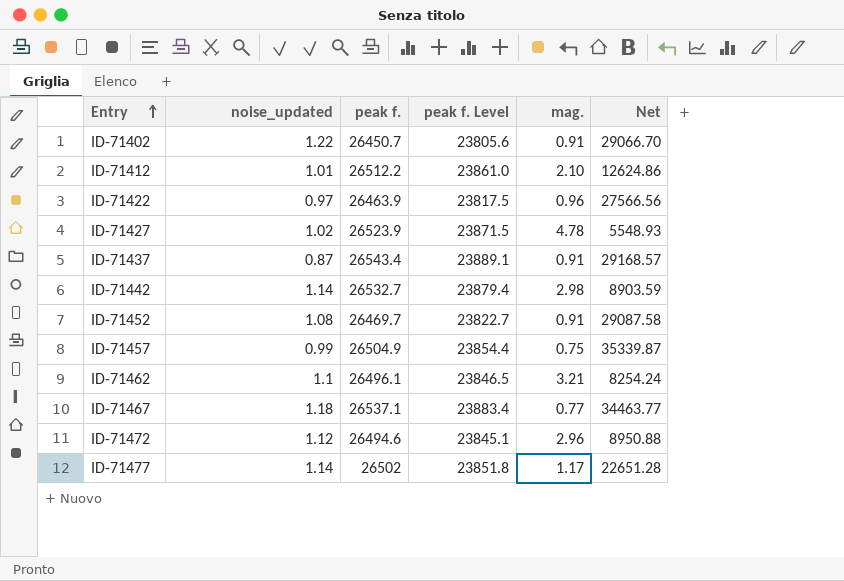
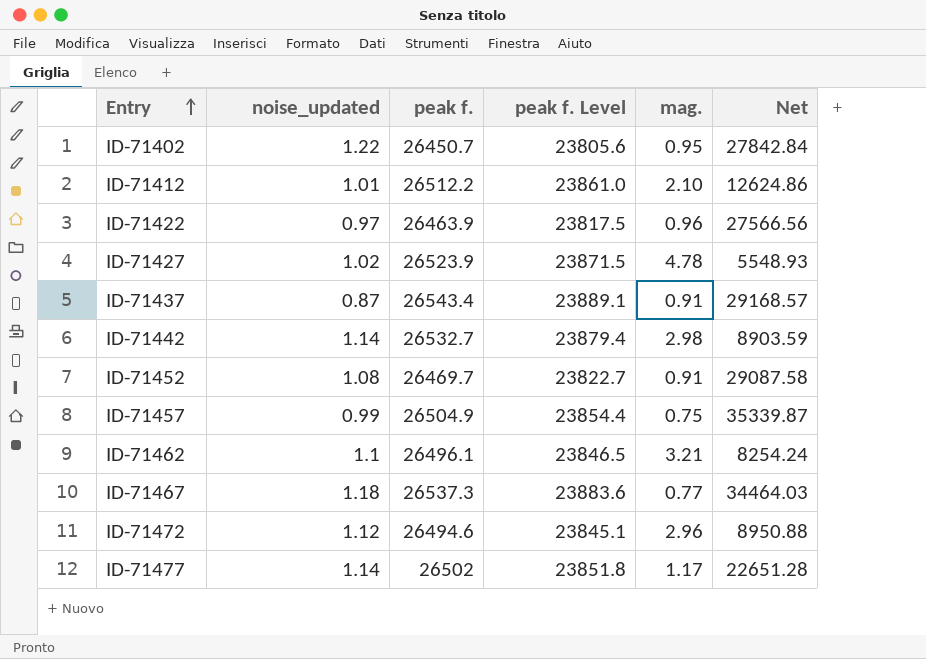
ID-71402 | mag.: 0.91 -> 0.95
ID-71402 | Net: 29066.70 -> 27842.84
ID-71467 | peak f.: 26537.1 -> 26537.3
ID-71467 | peak f. Level: 23883.4 -> 23883.6
ID-71467 | Net: 34463.77 -> 34464.03

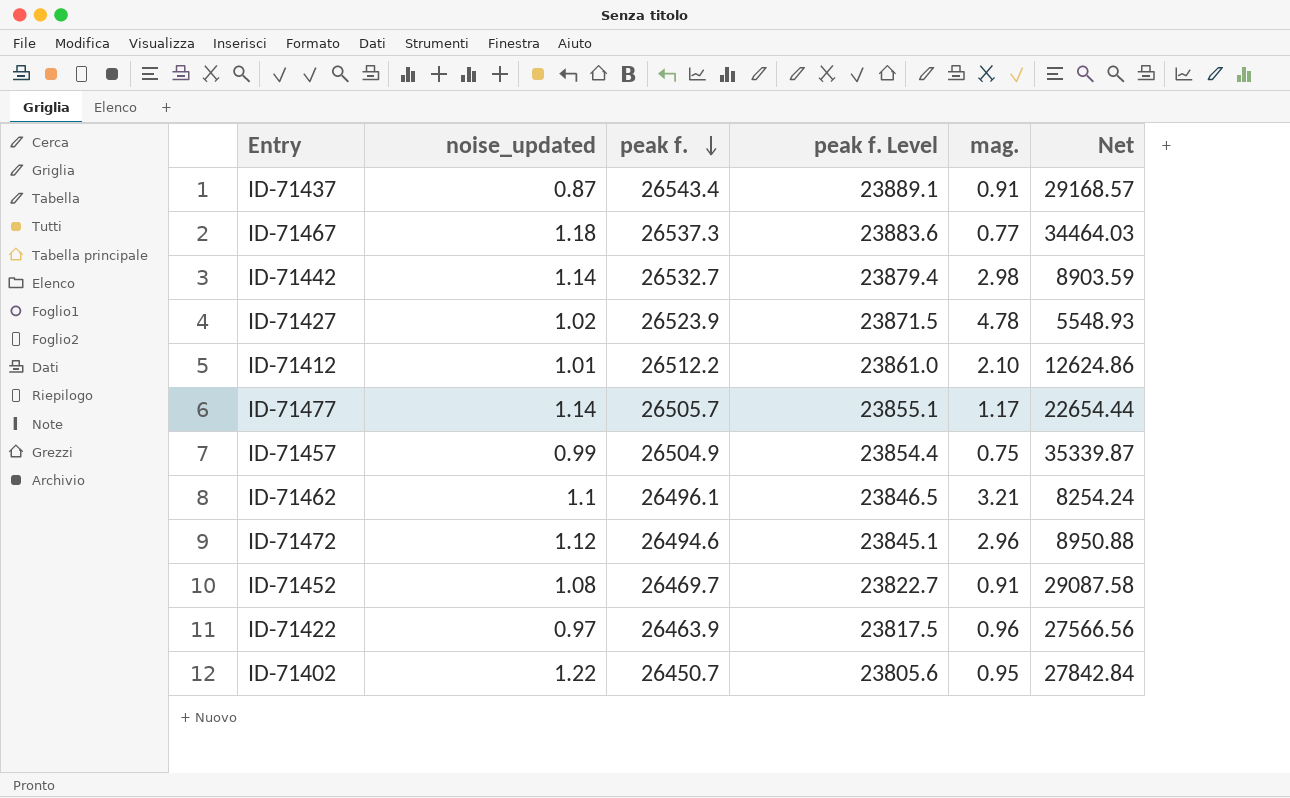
row order: Entry ascending -> peak f. descending
ID-71477 | peak f.: 26502 -> 26505.7
ID-71477 | peak f. Level: 23851.8 -> 23855.1
ID-71477 | Net: 22651.28 -> 22654.44

